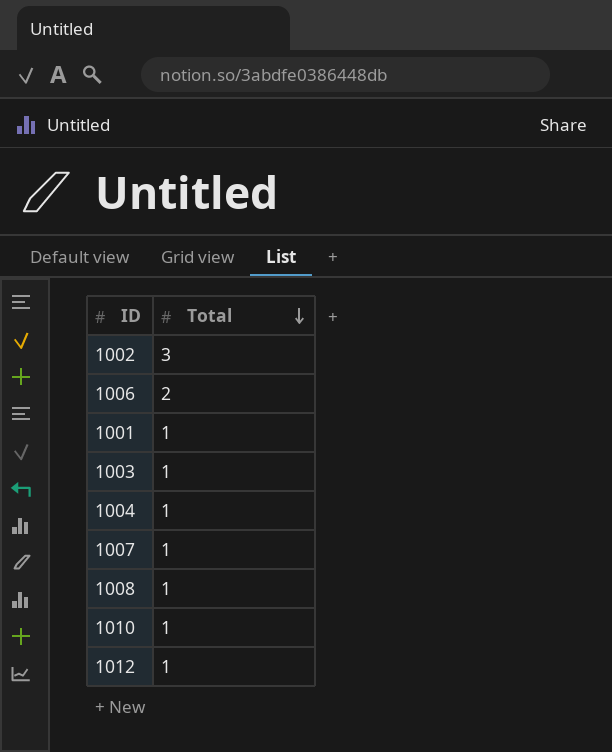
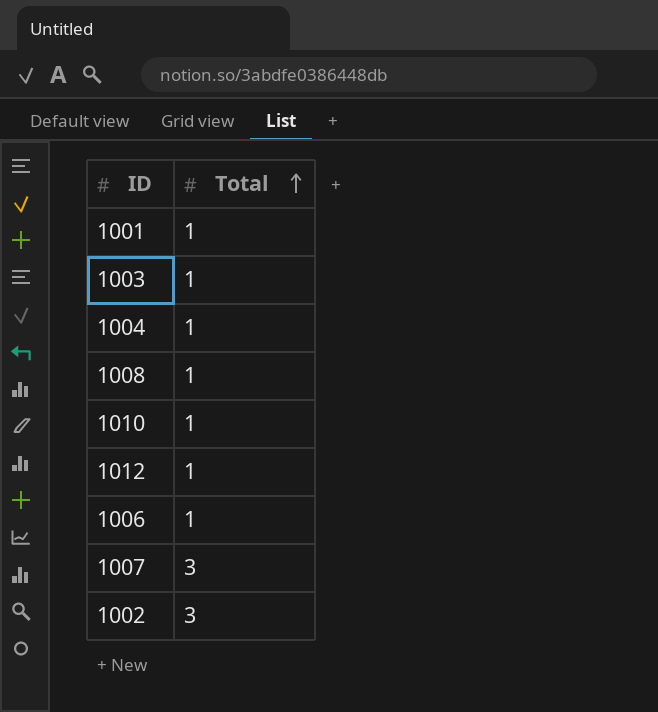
row order: Total descending -> Total ascending
1006 | Total: 2 -> 1
1007 | Total: 1 -> 3

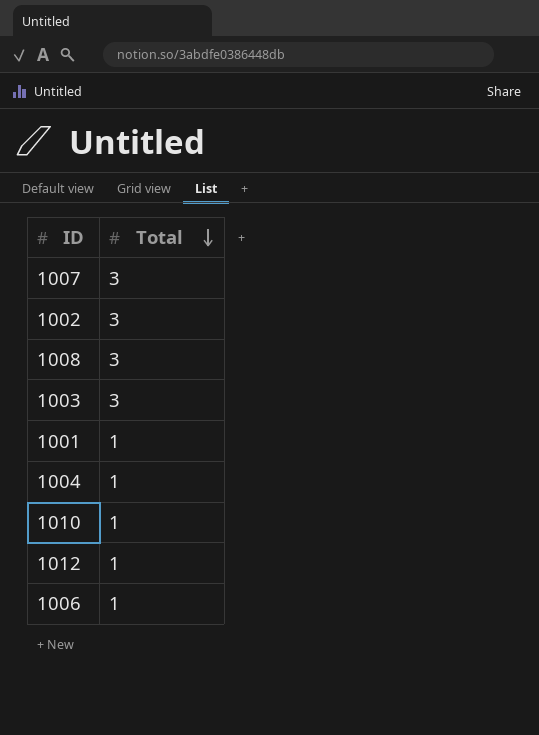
row order: Total ascending -> Total descending
1008 | Total: 1 -> 3
1003 | Total: 1 -> 3

